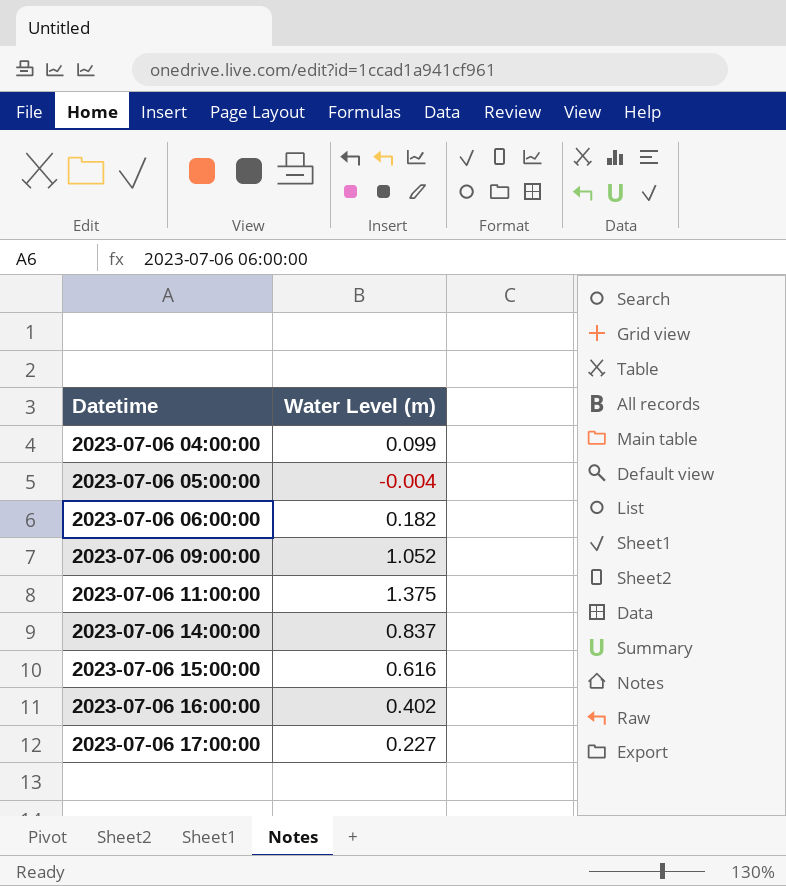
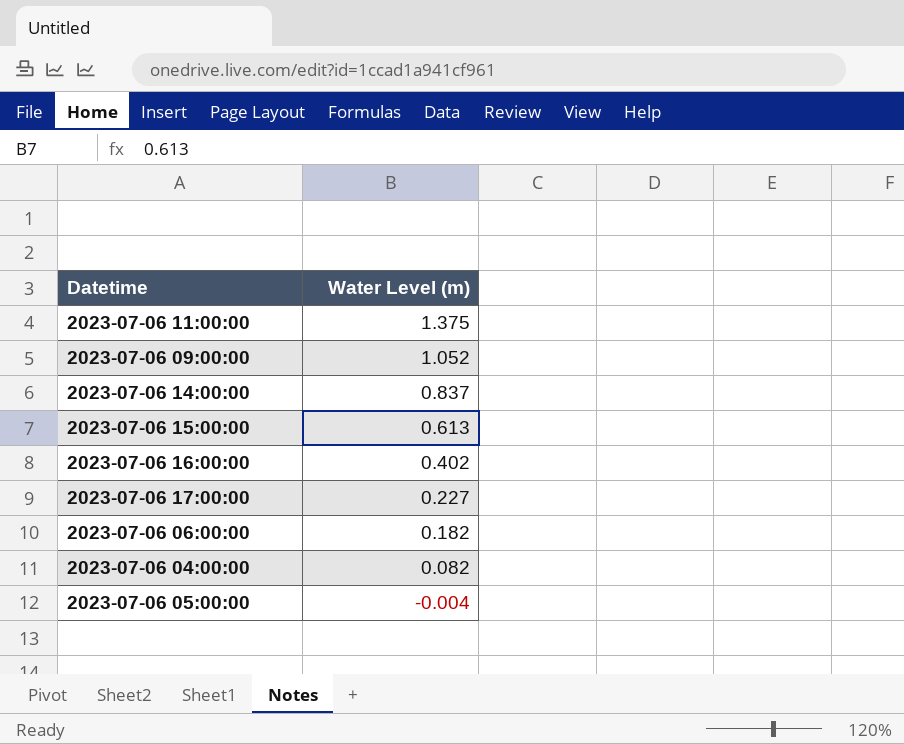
row order: Datetime ascending -> Water Level (m) descending
2023-07-06 15:00:00 | Water Level (m): 0.616 -> 0.613
2023-07-06 04:00:00 | Water Level (m): 0.099 -> 0.082

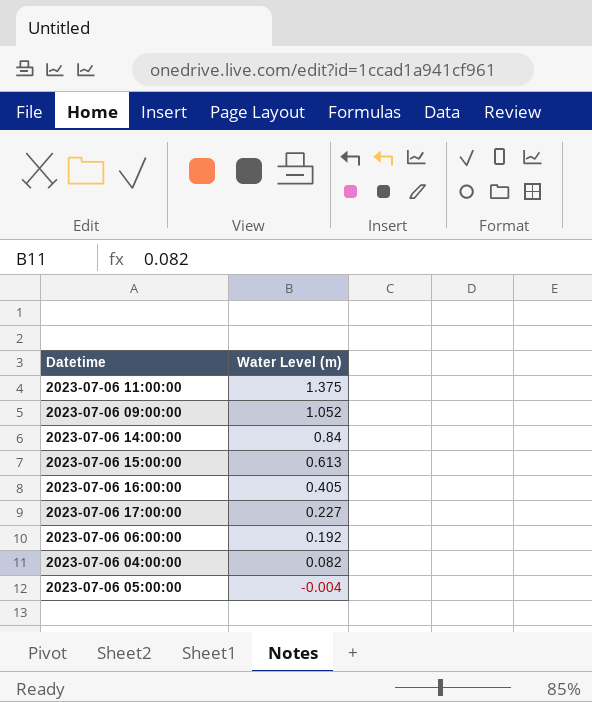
2023-07-06 14:00:00 | Water Level (m): 0.837 -> 0.84
2023-07-06 16:00:00 | Water Level (m): 0.402 -> 0.405
2023-07-06 06:00:00 | Water Level (m): 0.182 -> 0.192

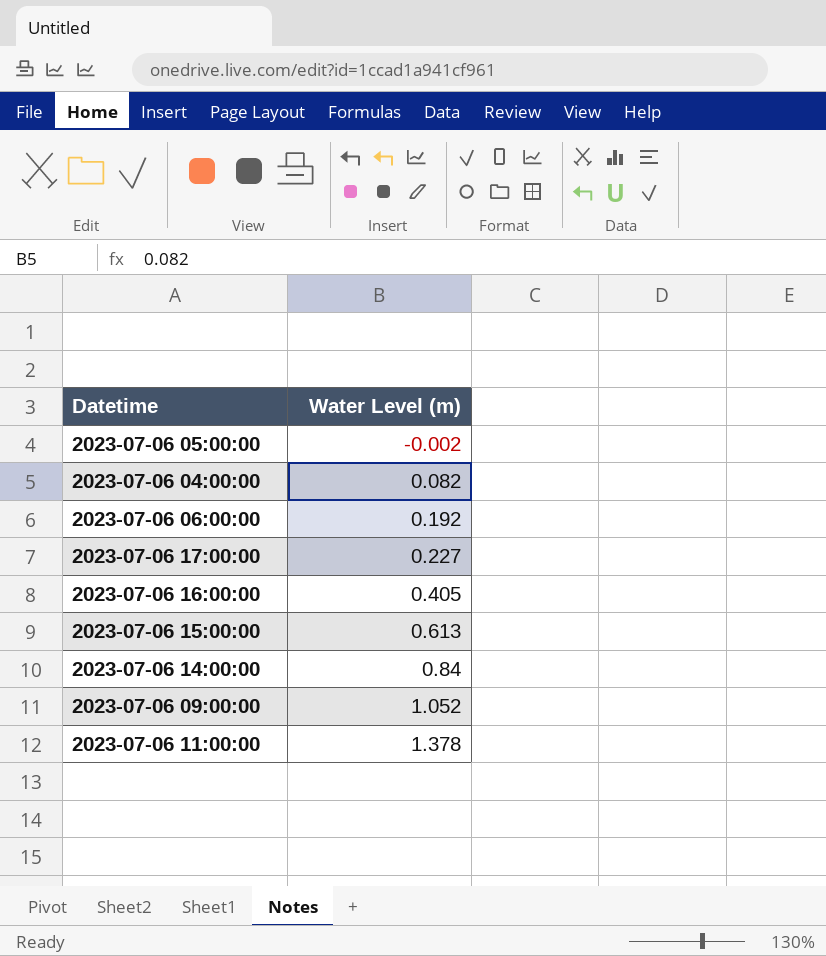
row order: Water Level (m) descending -> Water Level (m) ascending
2023-07-06 05:00:00 | Water Level (m): -0.004 -> -0.002
2023-07-06 11:00:00 | Water Level (m): 1.375 -> 1.378

